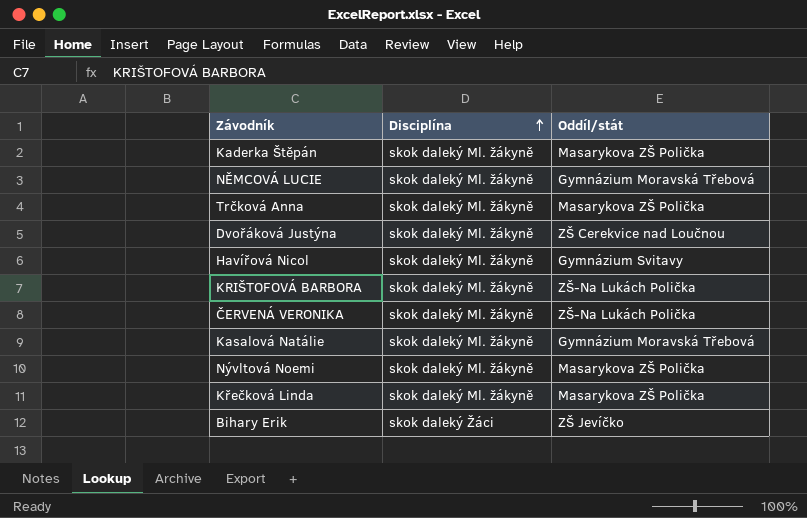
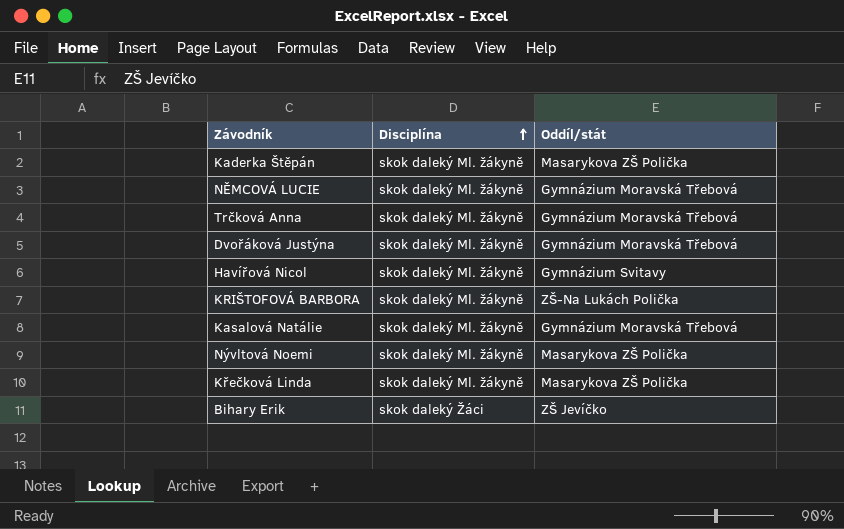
row ČERVENÁ VERONIKA: skok daleký Ml. žákyně | ZŠ-Na Lukách Polička -> none
Trčková Anna | Oddíl/stát: Masarykova ZŠ Polička -> Gymnázium Moravská Třebová
Dvořáková Justýna | Oddíl/stát: ZŠ Cerekvice nad Loučnou -> Gymnázium Moravská Třebová

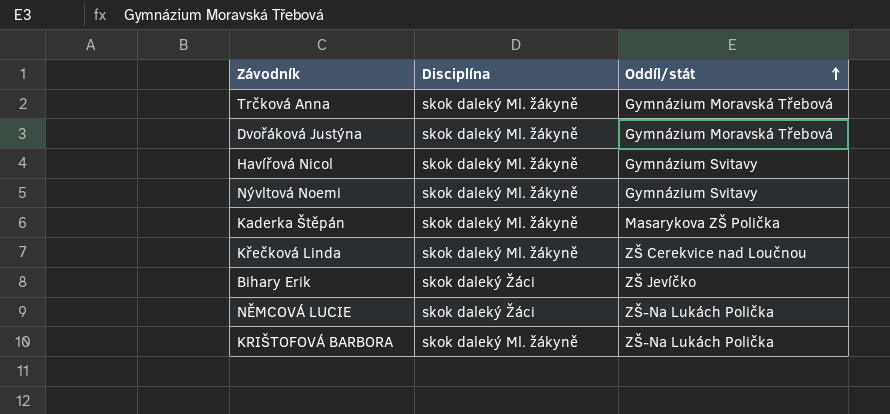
row order: Disciplína ascending -> Oddíl/stát ascending
row Kasalová Natálie: skok daleký Ml. žákyně | Gymnázium Moravská Třebová -> none
Nývltová Noemi | Oddíl/stát: Masarykova ZŠ Polička -> Gymnázium Svitavy
Křečková Linda | Oddíl/stát: Masarykova ZŠ Polička -> ZŠ Cerekvice nad Loučnou
NĚMCOVÁ LUCIE | Disciplína: skok daleký Ml. žákyně -> skok daleký Žáci
NĚMCOVÁ LUCIE | Oddíl/stát: Gymnázium Moravská Třebová -> ZŠ-Na Lukách Polička

